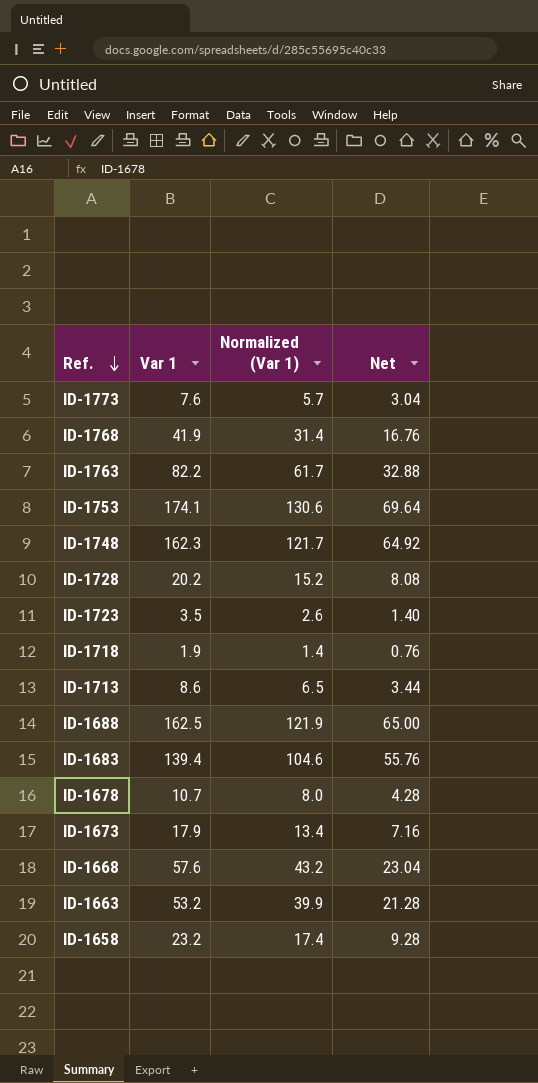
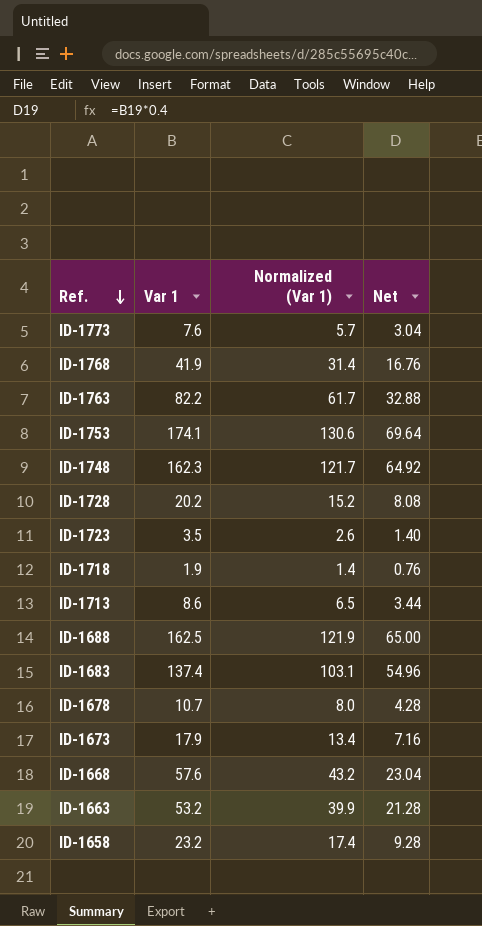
ID-1683 | Var 1: 139.4 -> 137.4
ID-1683 | Normalized (Var 1): 104.6 -> 103.1
ID-1683 | Net: 55.76 -> 54.96

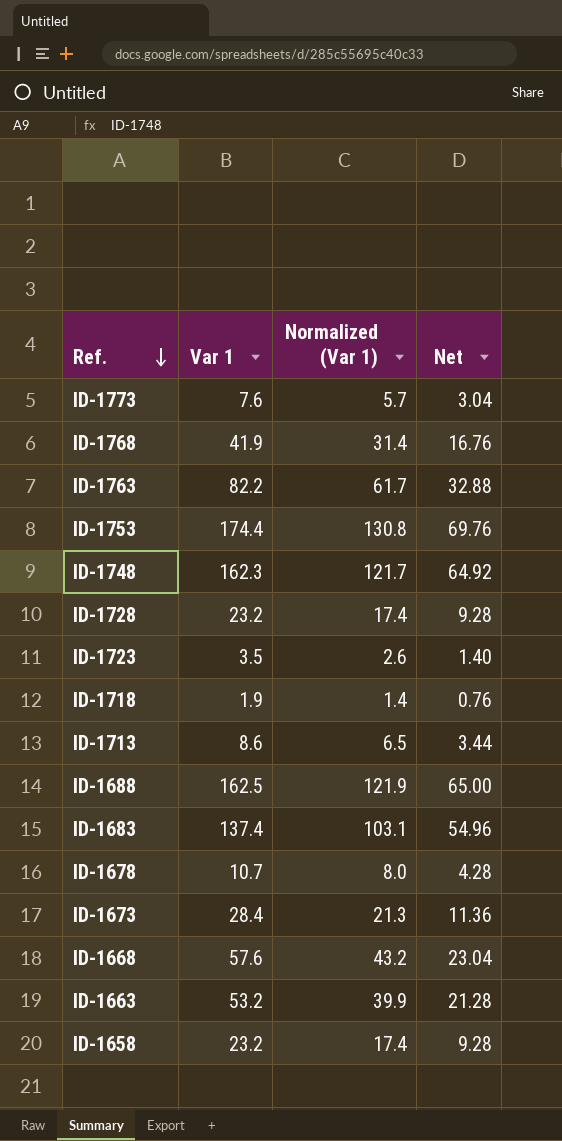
ID-1753 | Var 1: 174.1 -> 174.4
ID-1753 | Normalized (Var 1): 130.6 -> 130.8
ID-1753 | Net: 69.64 -> 69.76
ID-1728 | Var 1: 20.2 -> 23.2
ID-1728 | Normalized (Var 1): 15.2 -> 17.4
ID-1728 | Net: 8.08 -> 9.28
ID-1673 | Var 1: 17.9 -> 28.4
ID-1673 | Normalized (Var 1): 13.4 -> 21.3
ID-1673 | Net: 7.16 -> 11.36

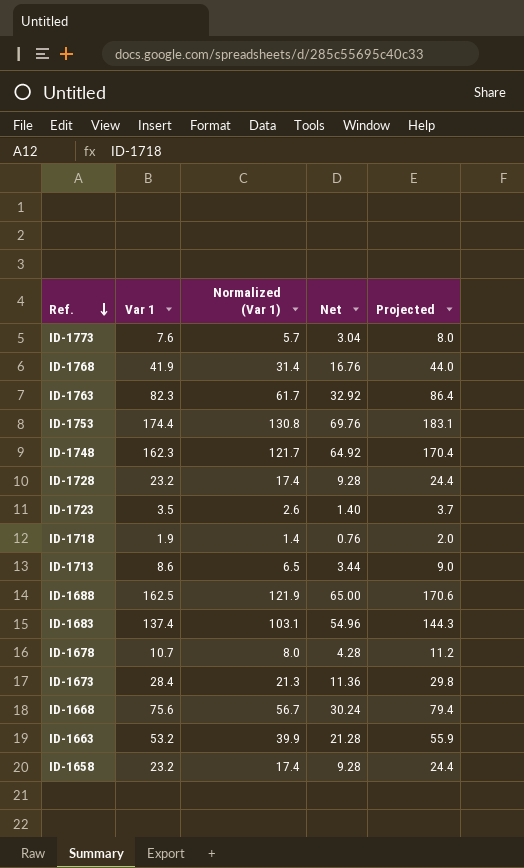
column Projected | formula: none -> [Var 1] * 1.05
ID-1763 | Var 1: 82.2 -> 82.3
ID-1763 | Net: 32.88 -> 32.92
ID-1668 | Var 1: 57.6 -> 75.6
ID-1668 | Normalized (Var 1): 43.2 -> 56.7
ID-1668 | Net: 23.04 -> 30.24

